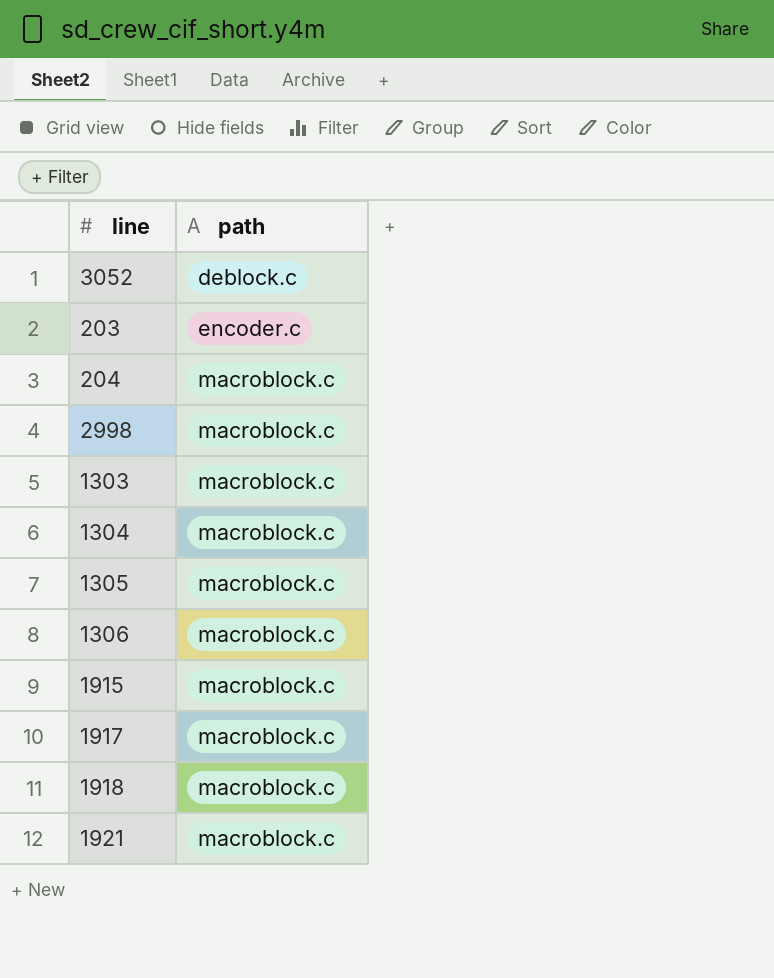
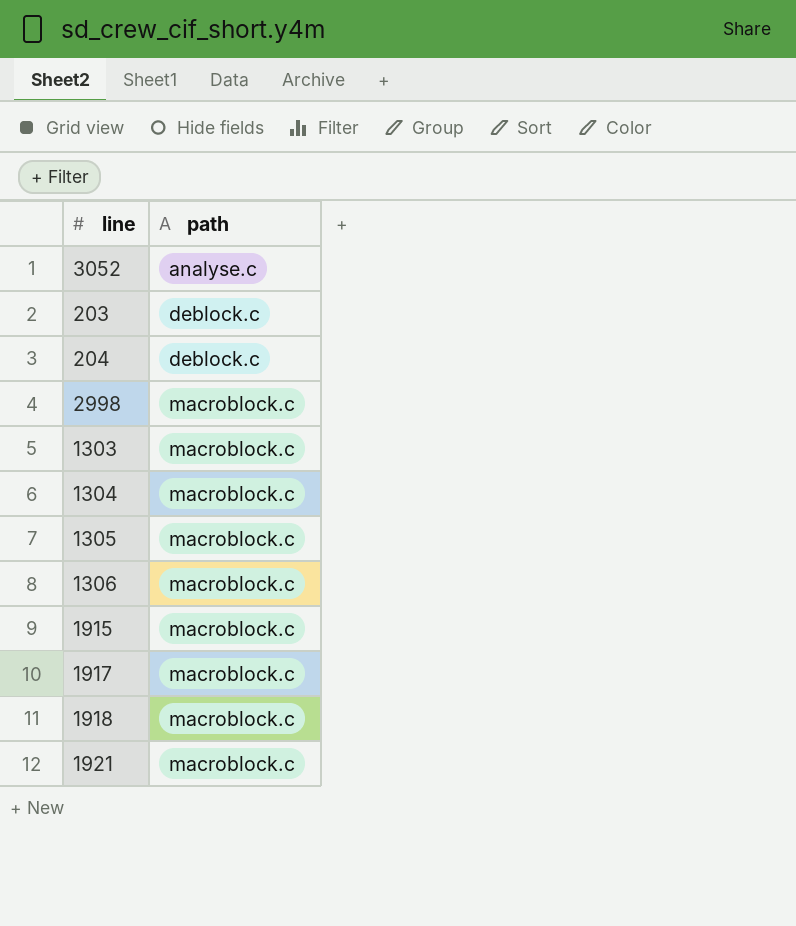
3052 | path: deblock.c -> analyse.c
203 | path: encoder.c -> deblock.c
204 | path: macroblock.c -> deblock.c

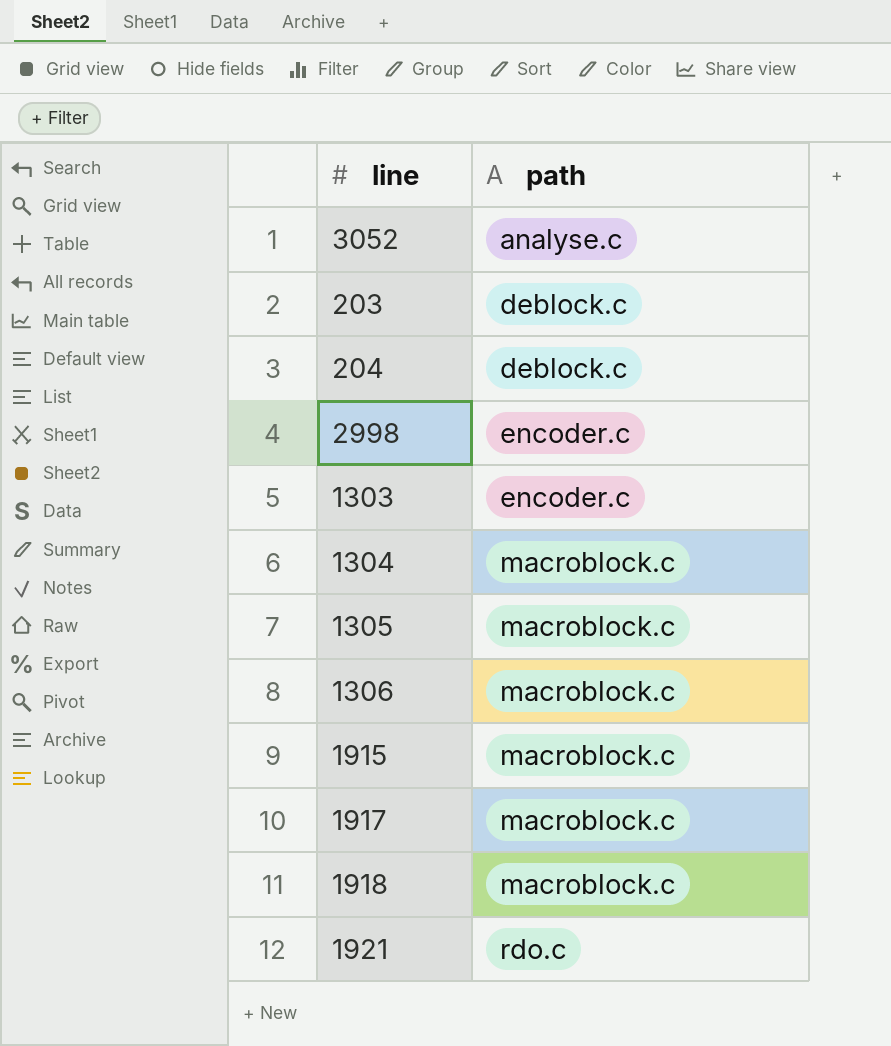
2998 | path: macroblock.c -> encoder.c
1303 | path: macroblock.c -> encoder.c
1921 | path: macroblock.c -> rdo.c

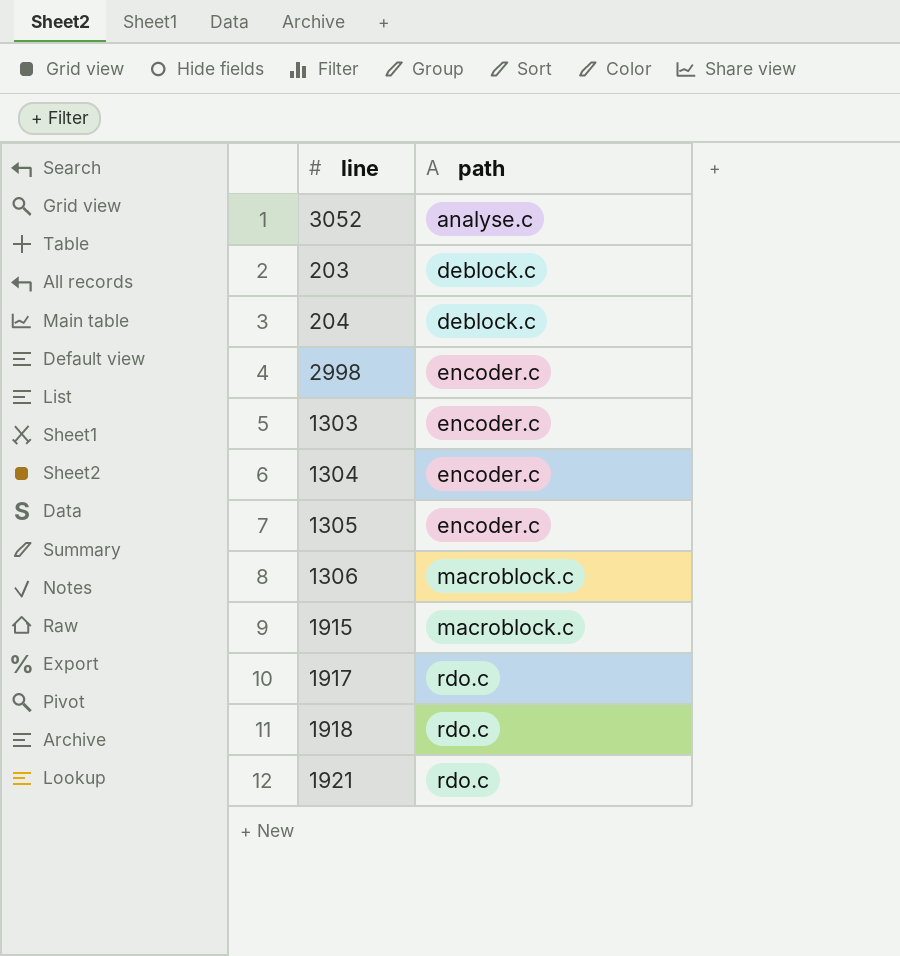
1304 | path: macroblock.c -> encoder.c
1305 | path: macroblock.c -> encoder.c
1917 | path: macroblock.c -> rdo.c
1918 | path: macroblock.c -> rdo.c

